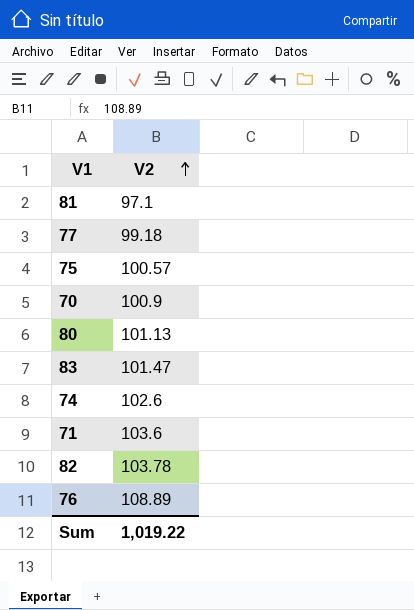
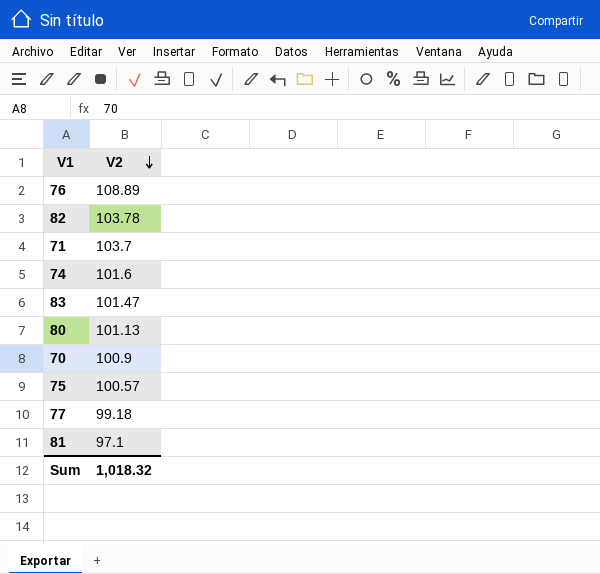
row order: V2 ascending -> V2 descending
71 | V2: 103.6 -> 103.7
74 | V2: 102.6 -> 101.6
Sum | V2: 1,019.22 -> 1,018.32

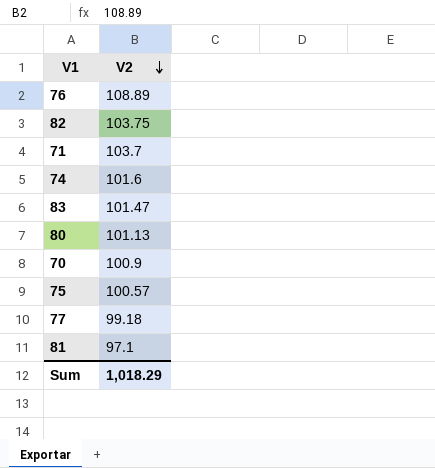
82 | V2: 103.78 -> 103.75
Sum | V2: 1,018.32 -> 1,018.29

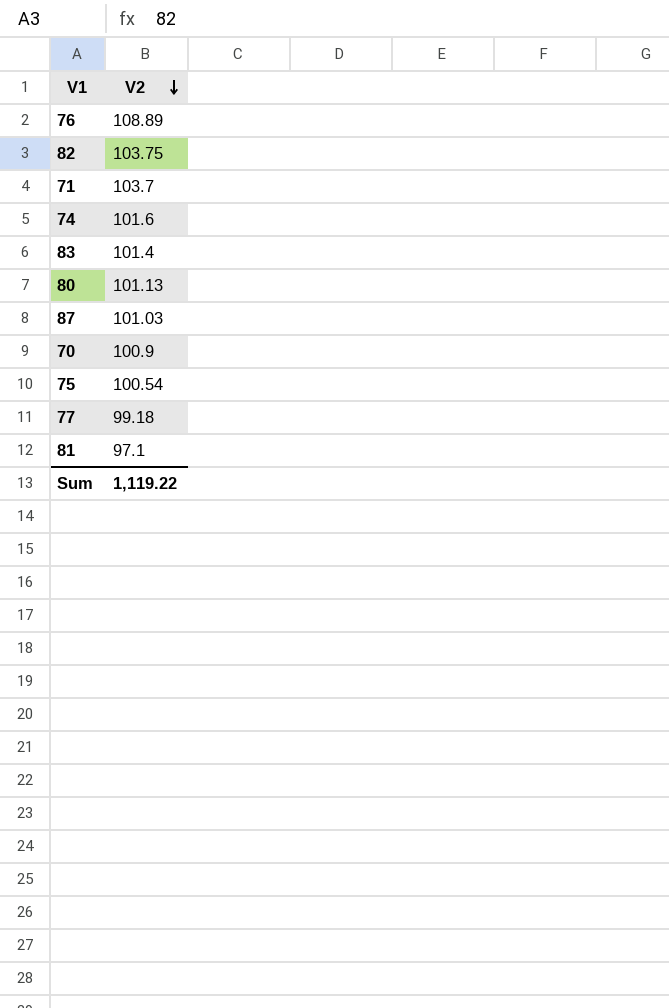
83 | V2: 101.47 -> 101.4
row 87: none -> 101.03
75 | V2: 100.57 -> 100.54
Sum | V2: 1,018.29 -> 1,119.22

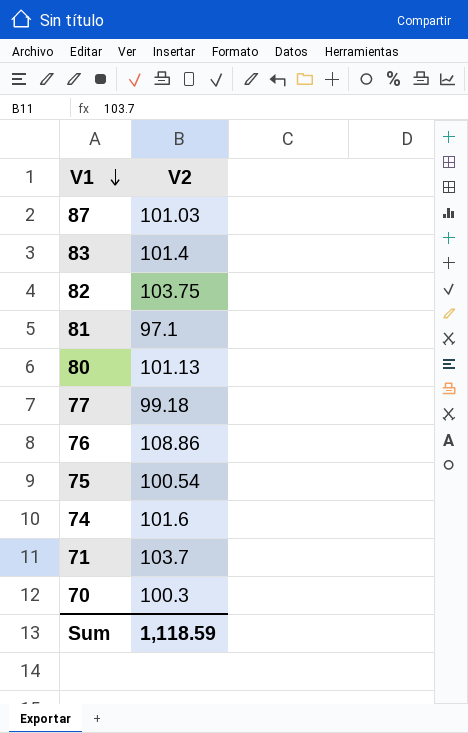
row order: V2 descending -> V1 descending
76 | V2: 108.89 -> 108.86
70 | V2: 100.9 -> 100.3
Sum | V2: 1,119.22 -> 1,118.59

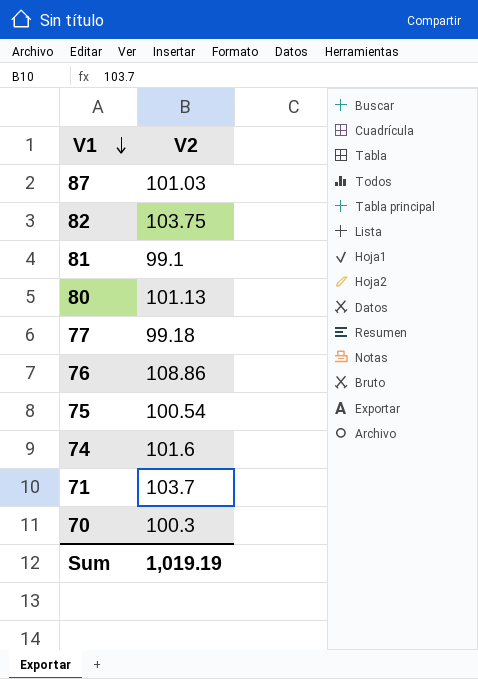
row 83: 101.4 -> none
81 | V2: 97.1 -> 99.1
Sum | V2: 1,118.59 -> 1,019.19

